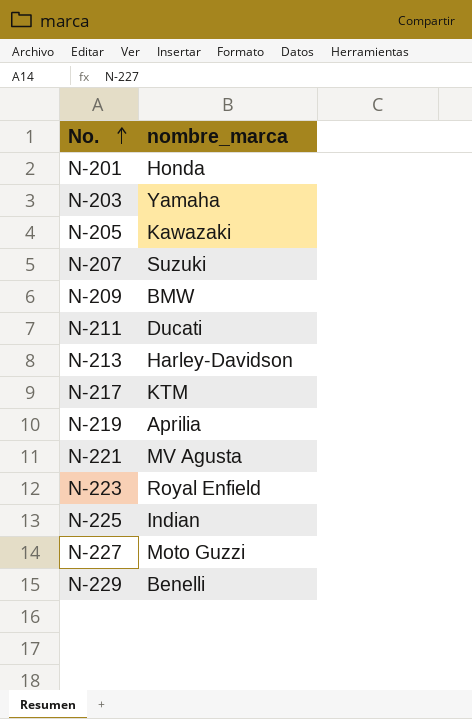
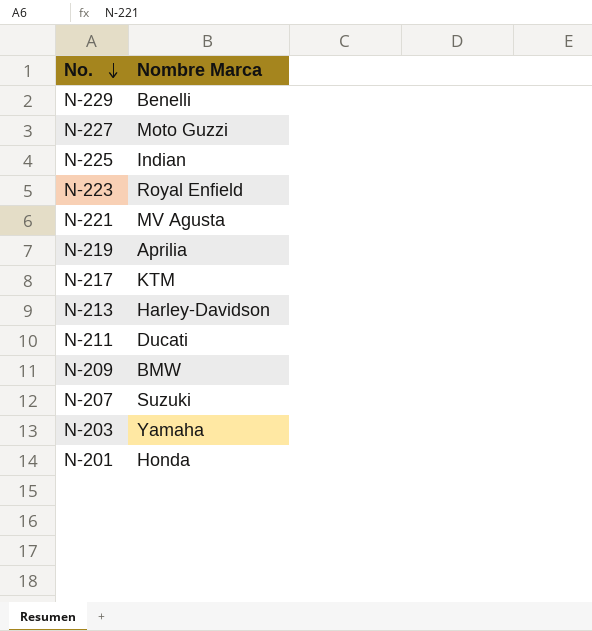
row order: No. ascending -> No. descending
column name: nombre_marca -> Nombre Marca
row N-205: Kawazaki -> none

